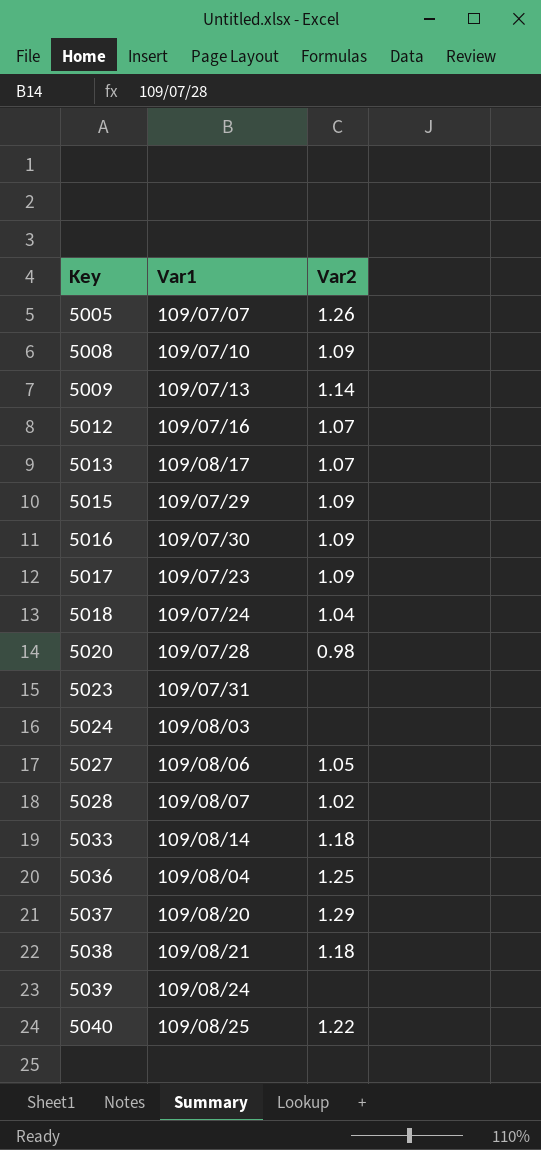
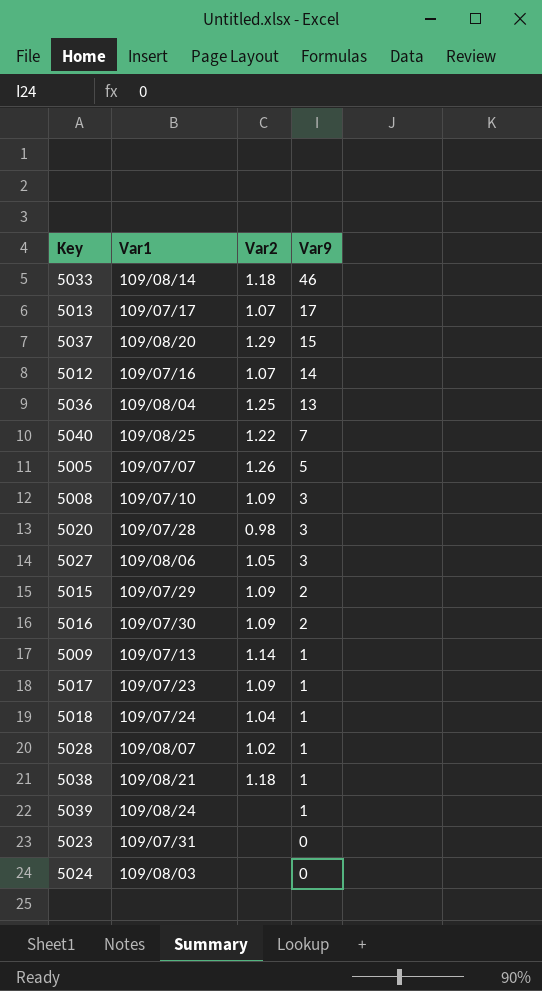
row order: Key ascending -> Var9 descending
column Var9 | position: none -> 4
5013 | Var1: 109/08/17 -> 109/07/17

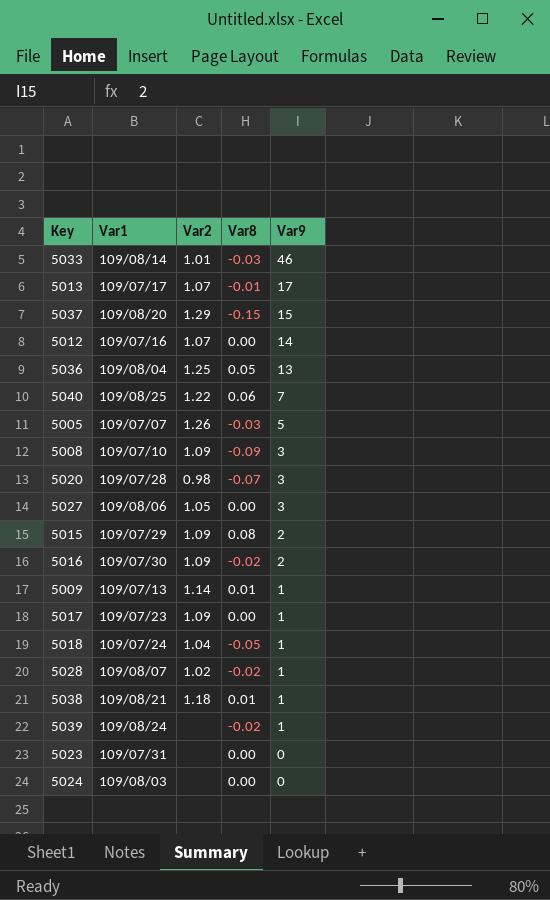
column Var8 | position: none -> 4
5033 | Var2: 1.18 -> 1.01

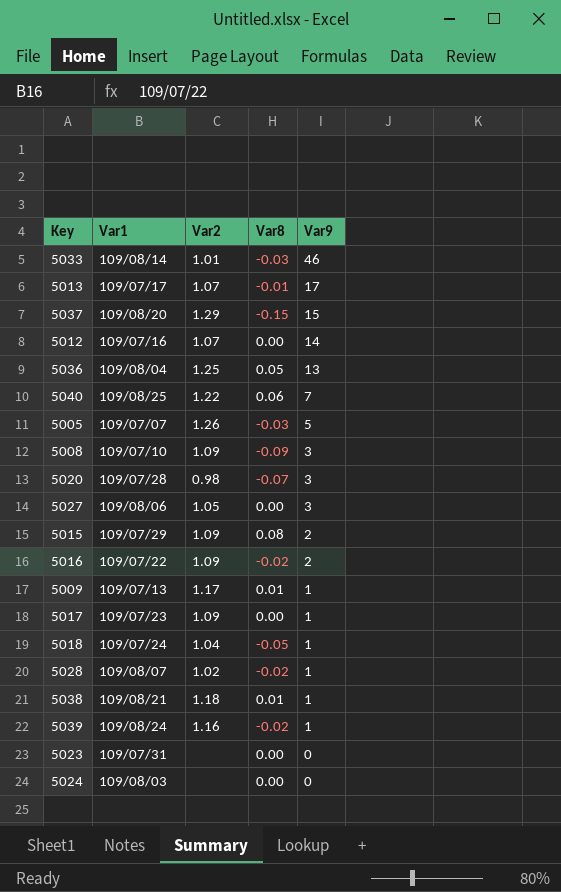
5016 | Var1: 109/07/30 -> 109/07/22
5009 | Var2: 1.14 -> 1.17
5039 | Var2: none -> 1.16

